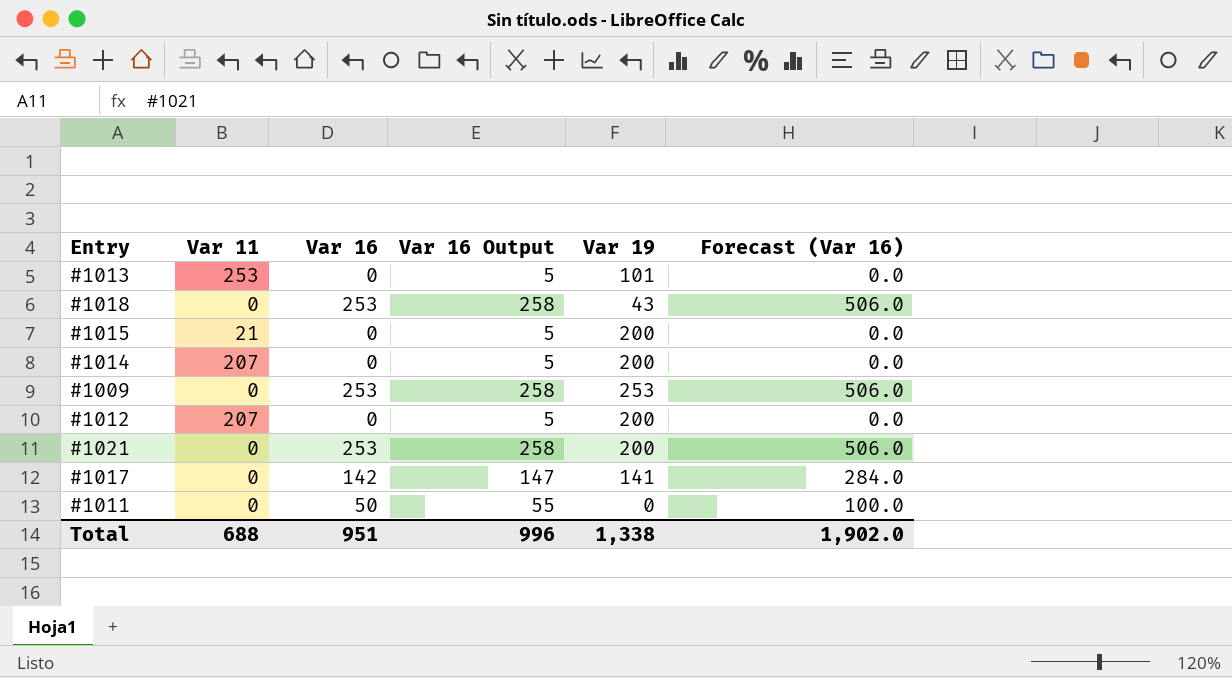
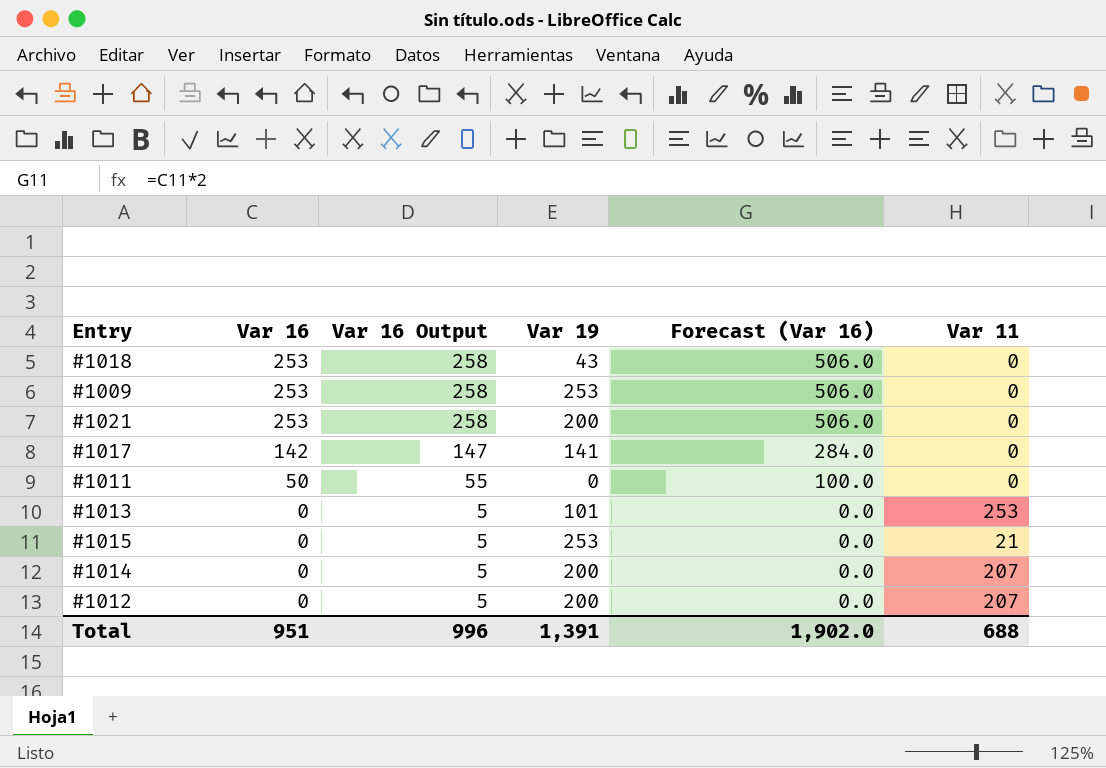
row order: none -> Var 16 descending
column Var 11 | position: 2 -> 6
#1015 | Var 19: 200 -> 253
Total | Var 19: 1,338 -> 1,391

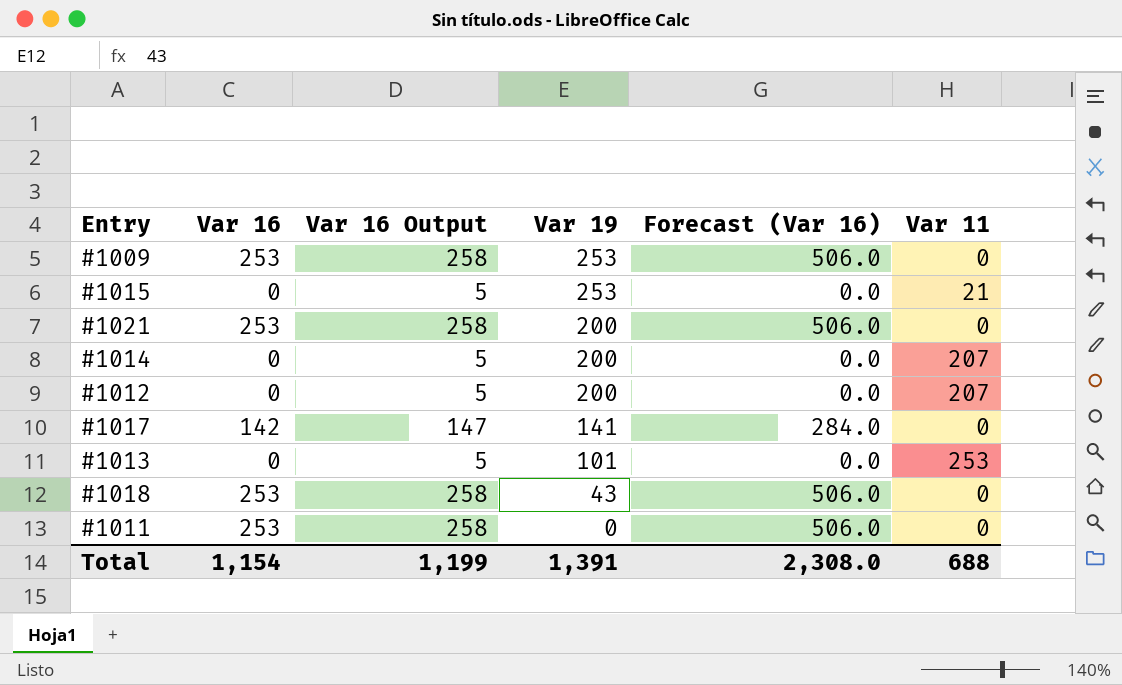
row order: Var 16 descending -> Var 19 descending
#1011 | Var 16: 50 -> 253
#1011 | Var 16 Output: 55 -> 258
#1011 | Forecast (Var 16): 100.0 -> 506.0
Total | Var 16: 951 -> 1,154
Total | Var 16 Output: 996 -> 1,199
Total | Forecast (Var 16): 1,902.0 -> 2,308.0

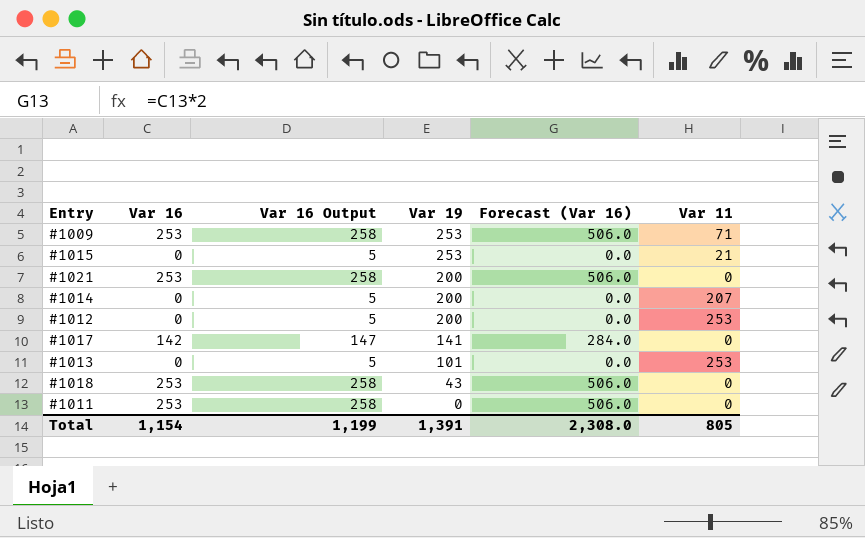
#1009 | Var 11: 0 -> 71
#1012 | Var 11: 207 -> 253
Total | Var 11: 688 -> 805

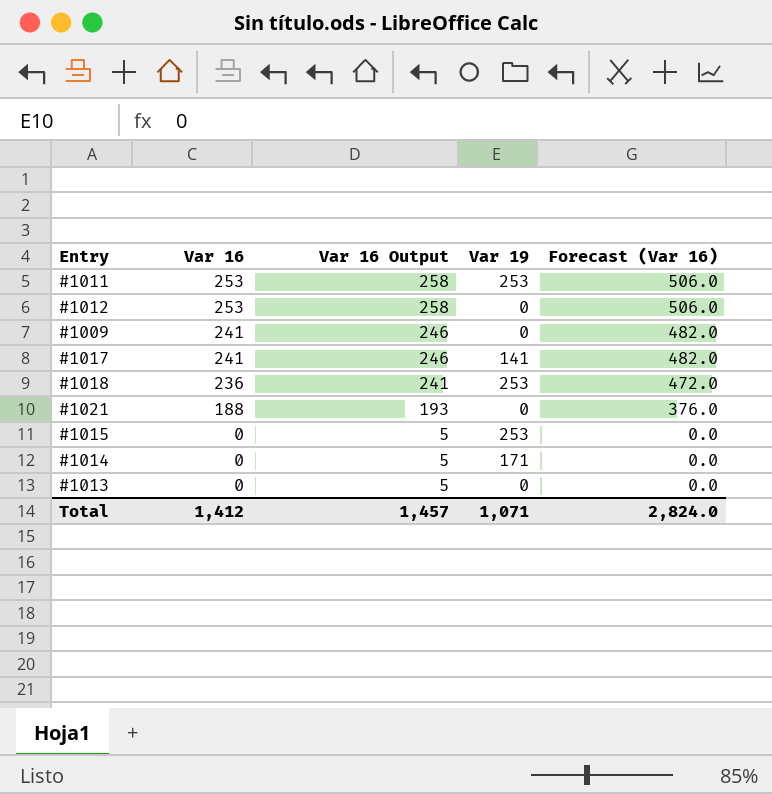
row order: Var 19 descending -> Var 16 descending
column Var 11 | position: 6 -> none
#1011 | Var 19: 0 -> 253
#1012 | Var 16: 0 -> 253
#1012 | Var 16 Output: 5 -> 258
#1012 | Var 19: 200 -> 0
#1012 | Forecast (Var 16): 0.0 -> 506.0
#1009 | Var 16: 253 -> 241
#1009 | Var 16 Output: 258 -> 246
#1009 | Var 19: 253 -> 0
#1009 | Forecast (Var 16): 506.0 -> 482.0
#1017 | Var 16: 142 -> 241
#1017 | Var 16 Output: 147 -> 246
#1017 | Forecast (Var 16): 284.0 -> 482.0
#1018 | Var 16: 253 -> 236
#1018 | Var 16 Output: 258 -> 241
#1018 | Var 19: 43 -> 253
#1018 | Forecast (Var 16): 506.0 -> 472.0
#1021 | Var 16: 253 -> 188
#1021 | Var 16 Output: 258 -> 193
#1021 | Var 19: 200 -> 0
#1021 | Forecast (Var 16): 506.0 -> 376.0
#1014 | Var 19: 200 -> 171
#1013 | Var 19: 101 -> 0
Total | Var 16: 1,154 -> 1,412
Total | Var 16 Output: 1,199 -> 1,457
Total | Var 19: 1,391 -> 1,071
Total | Forecast (Var 16): 2,308.0 -> 2,824.0

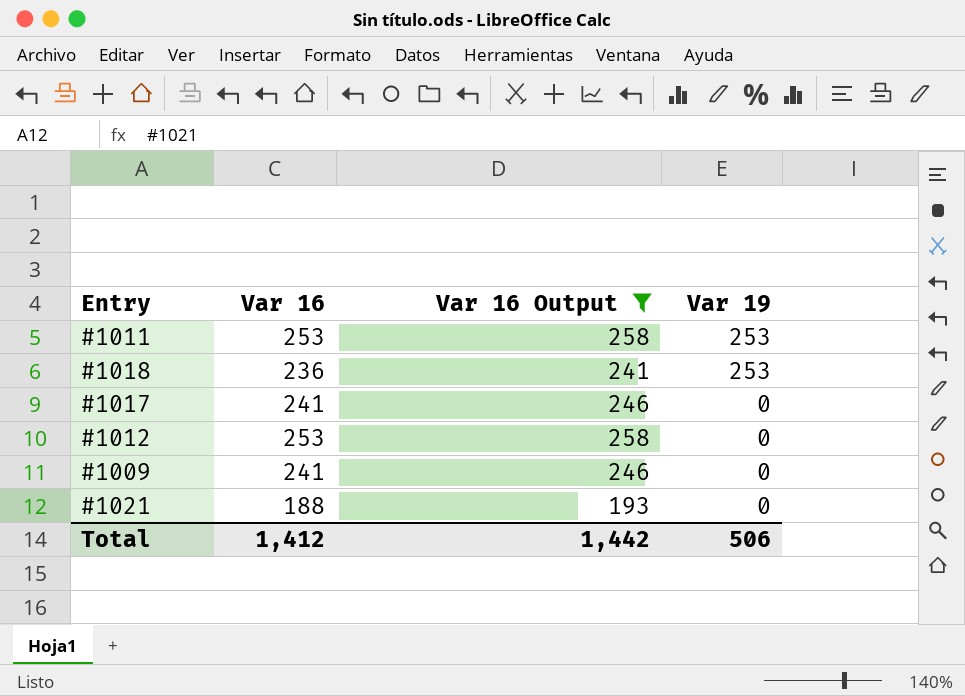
filter: none -> Var 16 Output != 5
row order: Var 16 descending -> Var 19 descending
column Forecast (Var 16) | formula: [Var 16] * 2 -> none
#1017 | Var 19: 141 -> 0
Total | Var 16 Output: 1,457 -> 1,442
Total | Var 19: 1,071 -> 506

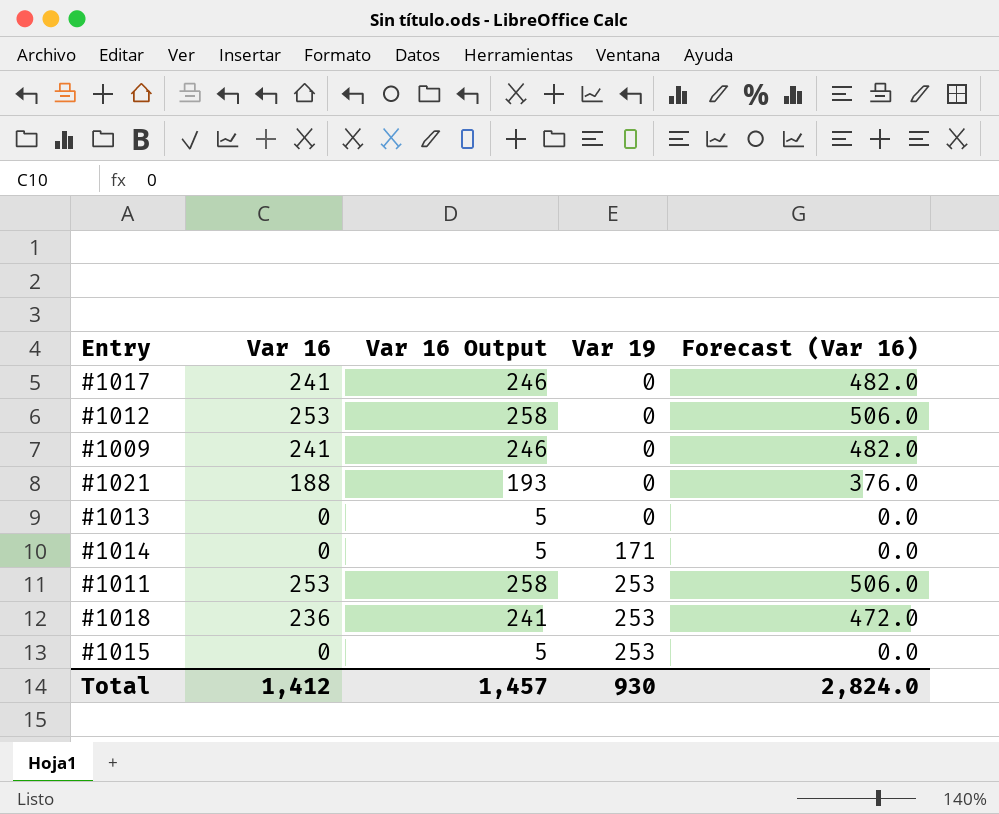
filter: Var 16 Output != 5 -> none
row order: Var 19 descending -> Var 19 ascending
column Forecast (Var 16) | formula: none -> [Var 16] * 2
Total | Var 16 Output: 1,442 -> 1,457
Total | Var 19: 506 -> 930

